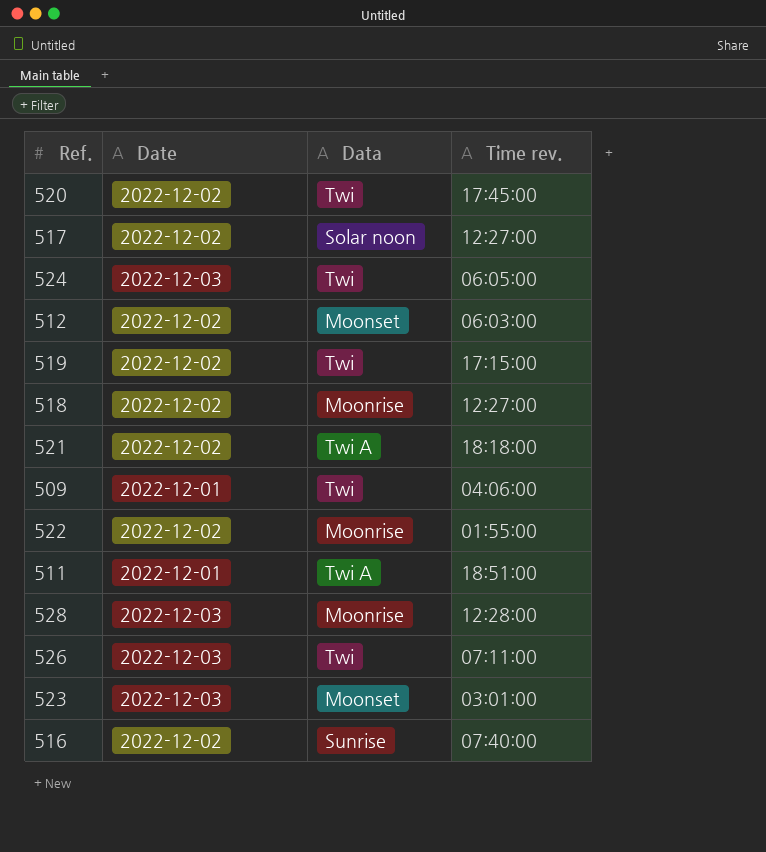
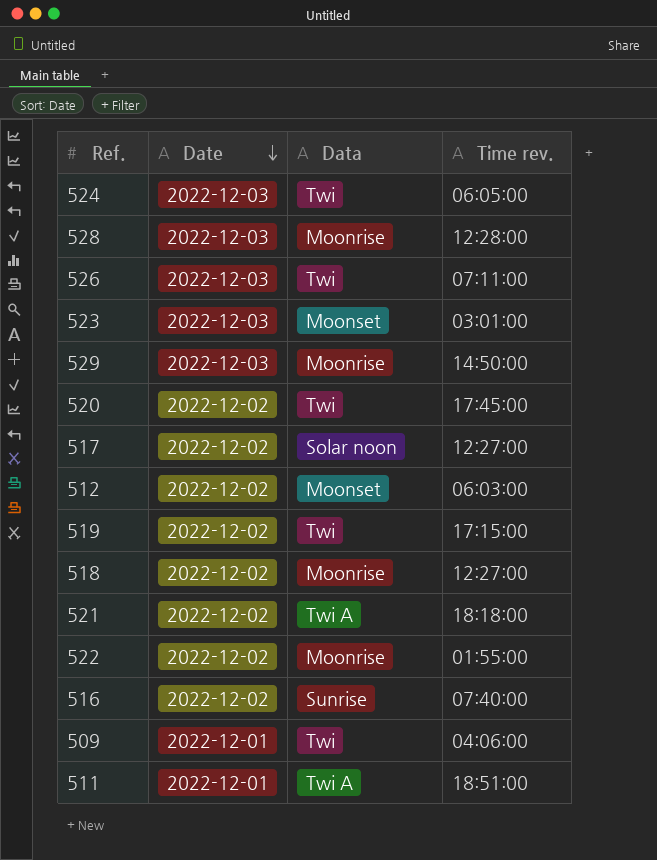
row order: none -> Date descending
row 529: none -> 2022-12-03 | Moonrise | 14:50:00

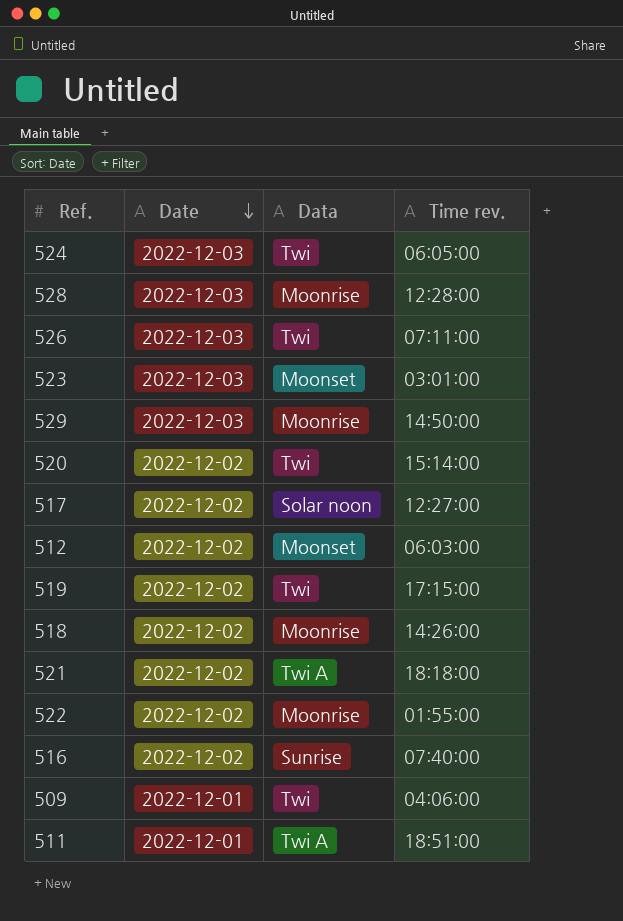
520 | Time rev.: 17:45:00 -> 15:14:00
518 | Time rev.: 12:27:00 -> 14:26:00

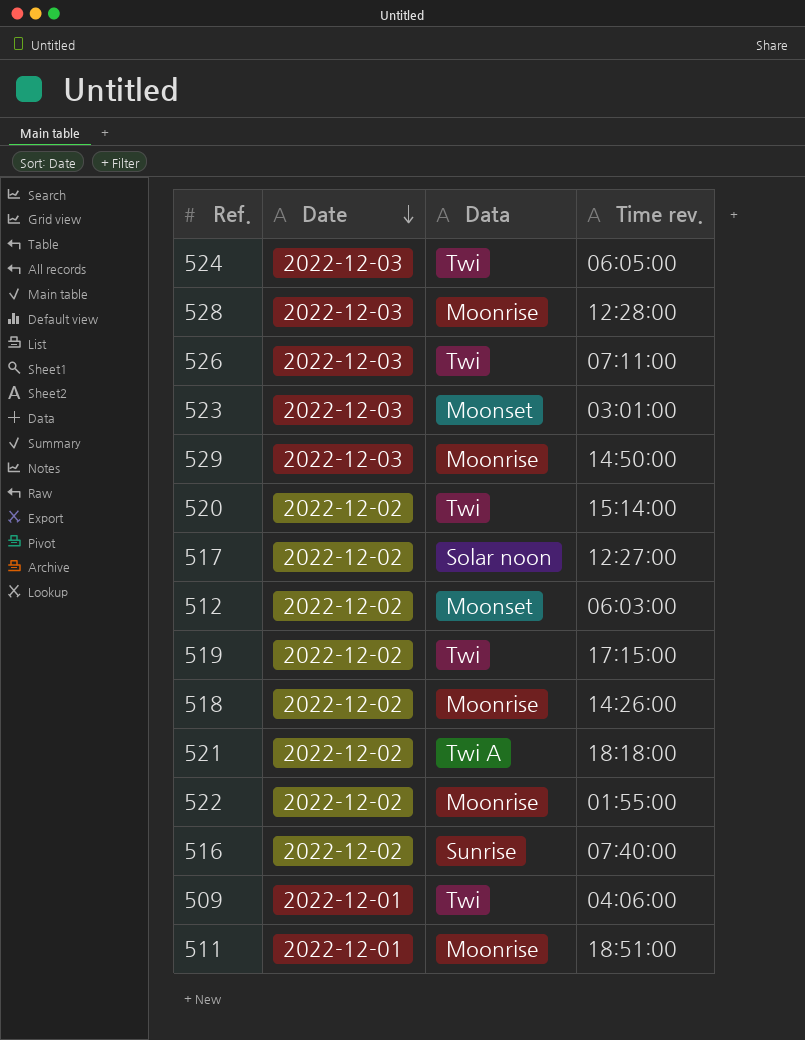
511 | Data: Twi A -> Moonrise

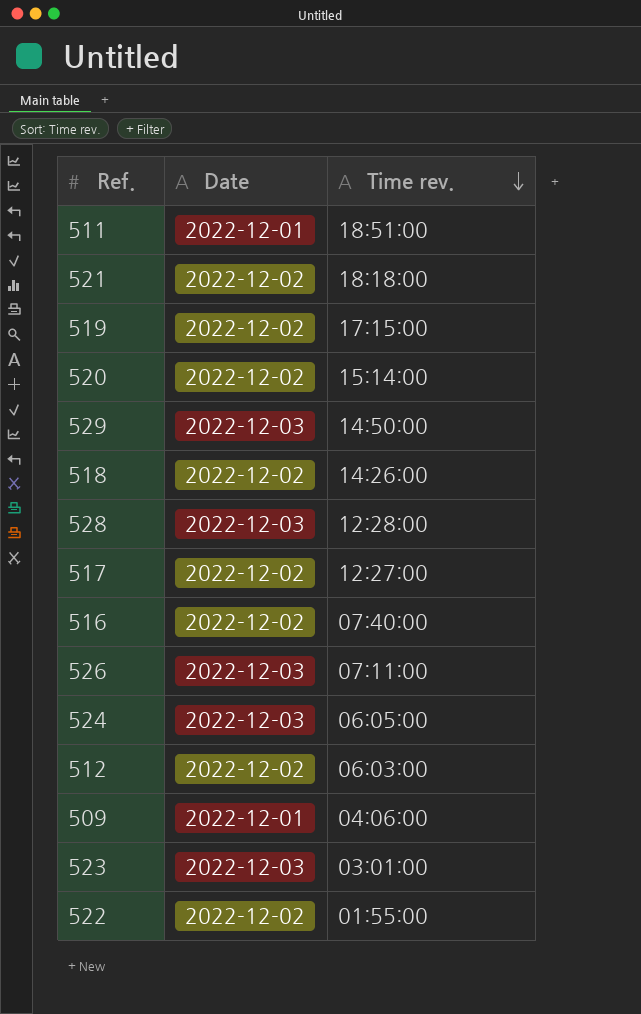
row order: Date descending -> Time rev. descending
column Data | position: 3 -> none

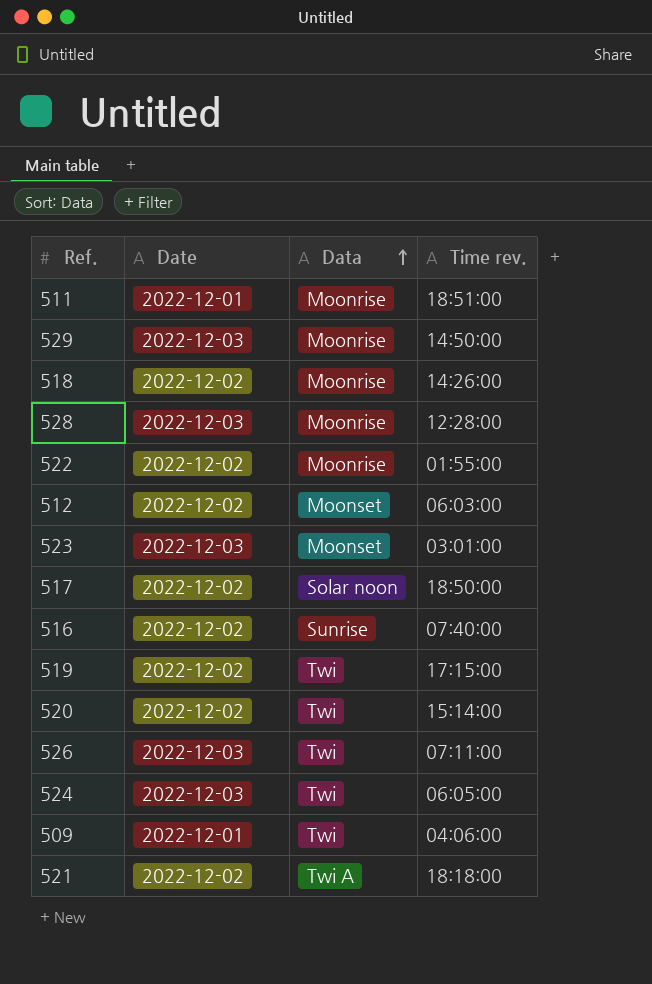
row order: Time rev. descending -> Data ascending
column Data | position: none -> 3
517 | Time rev.: 12:27:00 -> 18:50:00

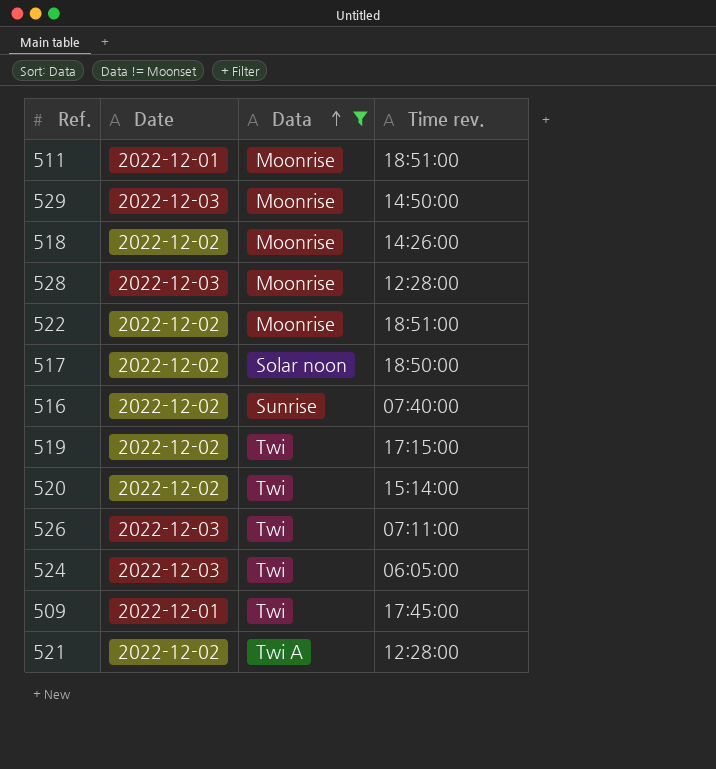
filter: none -> Data != Moonset
522 | Time rev.: 01:55:00 -> 18:51:00
509 | Time rev.: 04:06:00 -> 17:45:00
521 | Time rev.: 18:18:00 -> 12:28:00

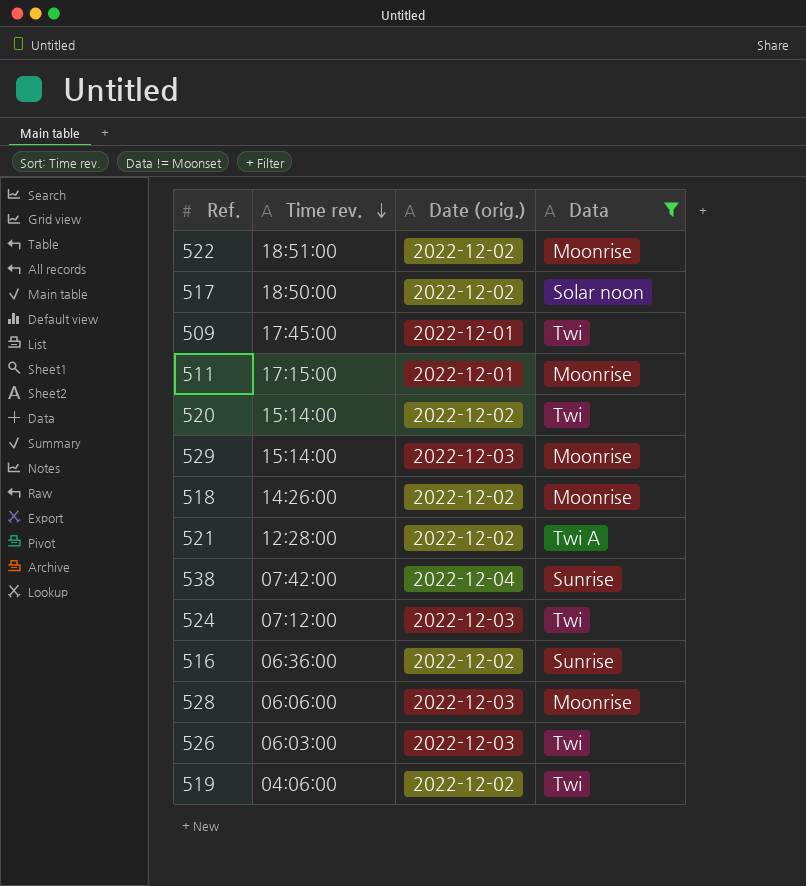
row order: Data ascending -> Time rev. descending
column Time rev. | position: 4 -> 2
column name: Date -> Date (orig.)
511 | Time rev.: 18:51:00 -> 17:15:00
529 | Time rev.: 14:50:00 -> 15:14:00
row 538: none -> 07:42:00 | 2022-12-04 | Sunrise
524 | Time rev.: 06:05:00 -> 07:12:00
516 | Time rev.: 07:40:00 -> 06:36:00
528 | Time rev.: 12:28:00 -> 06:06:00
526 | Time rev.: 07:11:00 -> 06:03:00
519 | Time rev.: 17:15:00 -> 04:06:00

